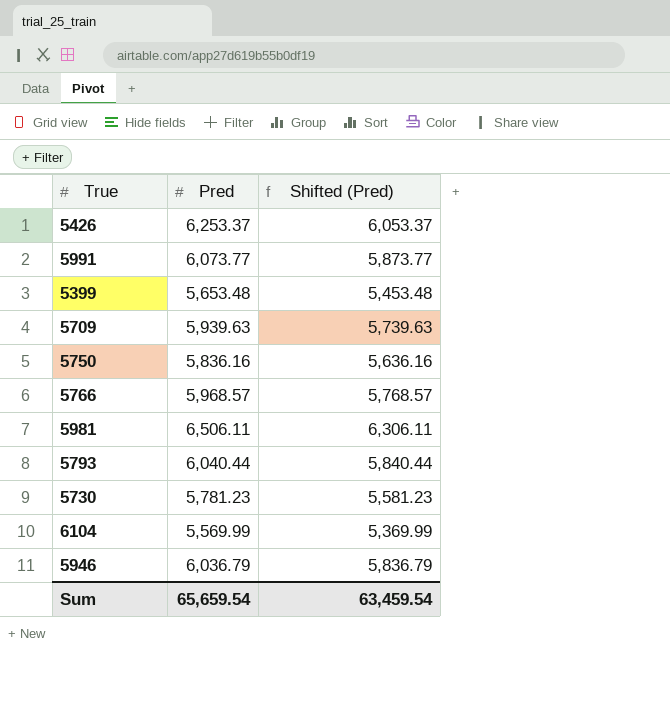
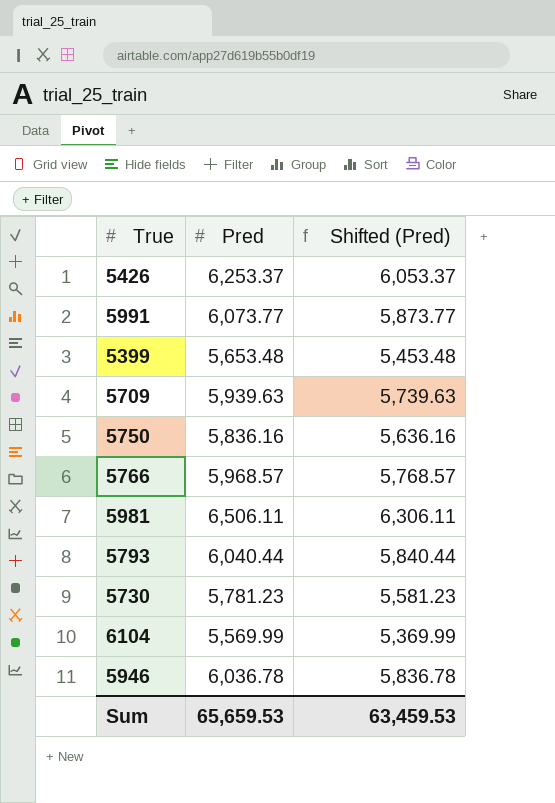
5946 | Pred: 6,036.79 -> 6,036.78
5946 | Shifted (Pred): 5,836.79 -> 5,836.78
Sum | Pred: 65,659.54 -> 65,659.53
Sum | Shifted (Pred): 63,459.54 -> 63,459.53

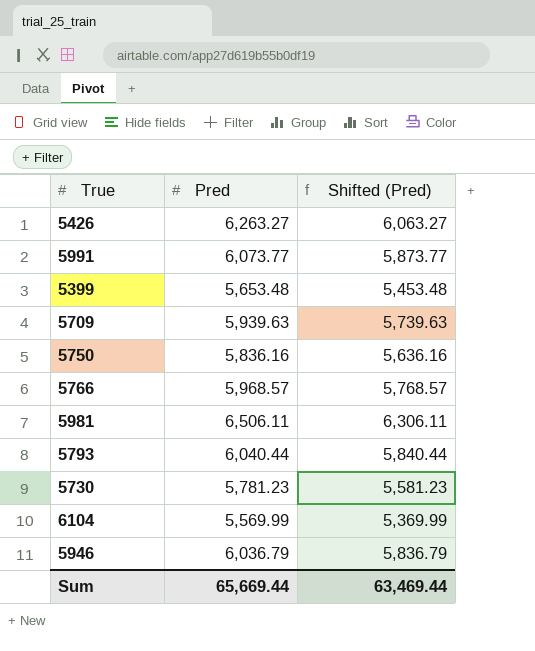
5426 | Pred: 6,253.37 -> 6,263.27
5426 | Shifted (Pred): 6,053.37 -> 6,063.27
5946 | Pred: 6,036.78 -> 6,036.79
5946 | Shifted (Pred): 5,836.78 -> 5,836.79
Sum | Pred: 65,659.53 -> 65,669.44
Sum | Shifted (Pred): 63,459.53 -> 63,469.44

